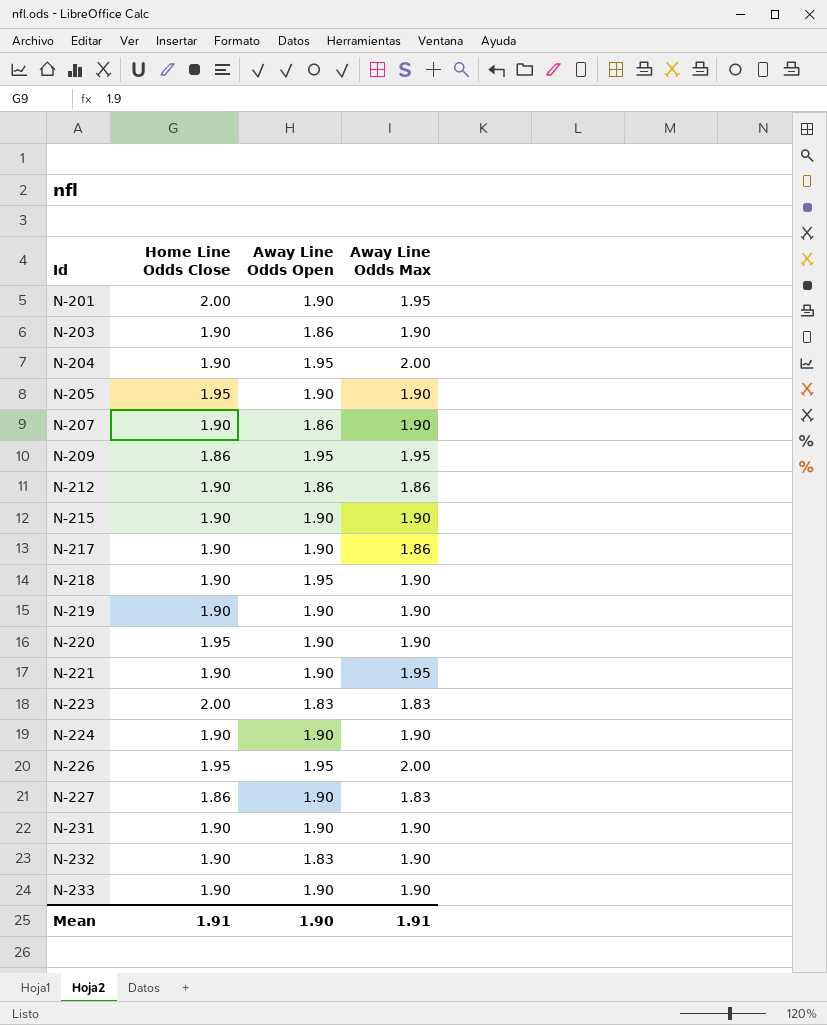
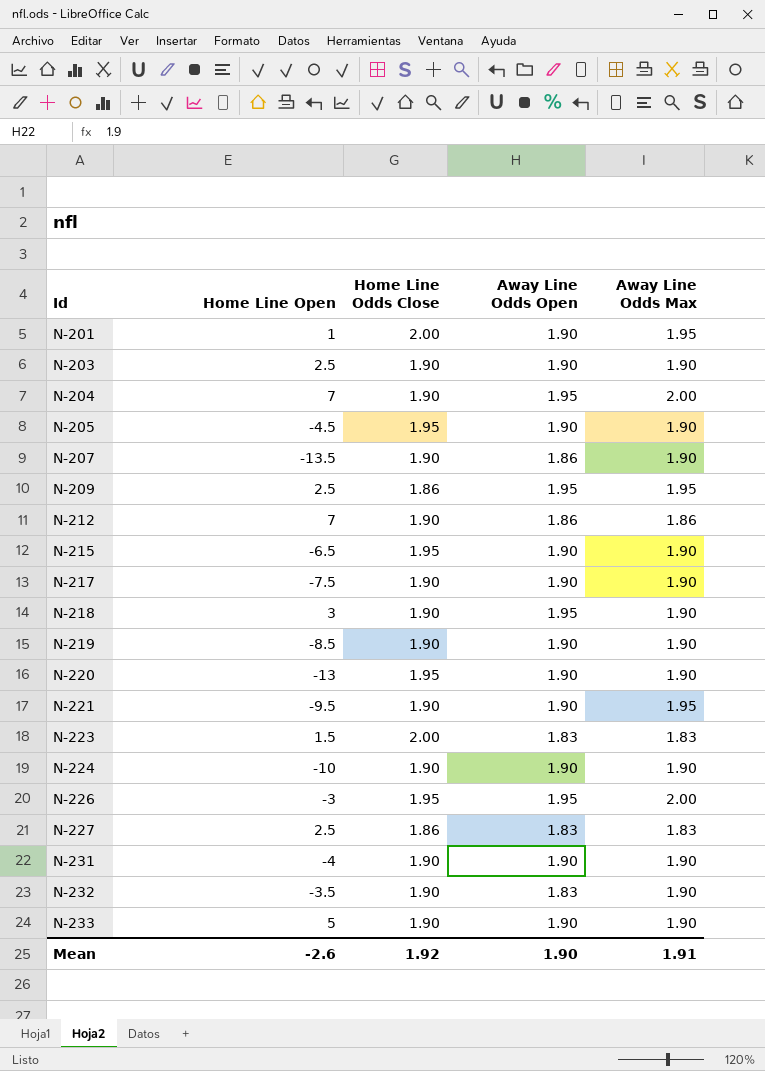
column Home Line Open | position: none -> 2
N-203 | Away Line Odds Open: 1.86 -> 1.90
N-215 | Home Line Odds Close: 1.90 -> 1.95
N-217 | Away Line Odds Max: 1.86 -> 1.90
N-227 | Away Line Odds Open: 1.90 -> 1.83
Mean | Home Line Odds Close: 1.91 -> 1.92

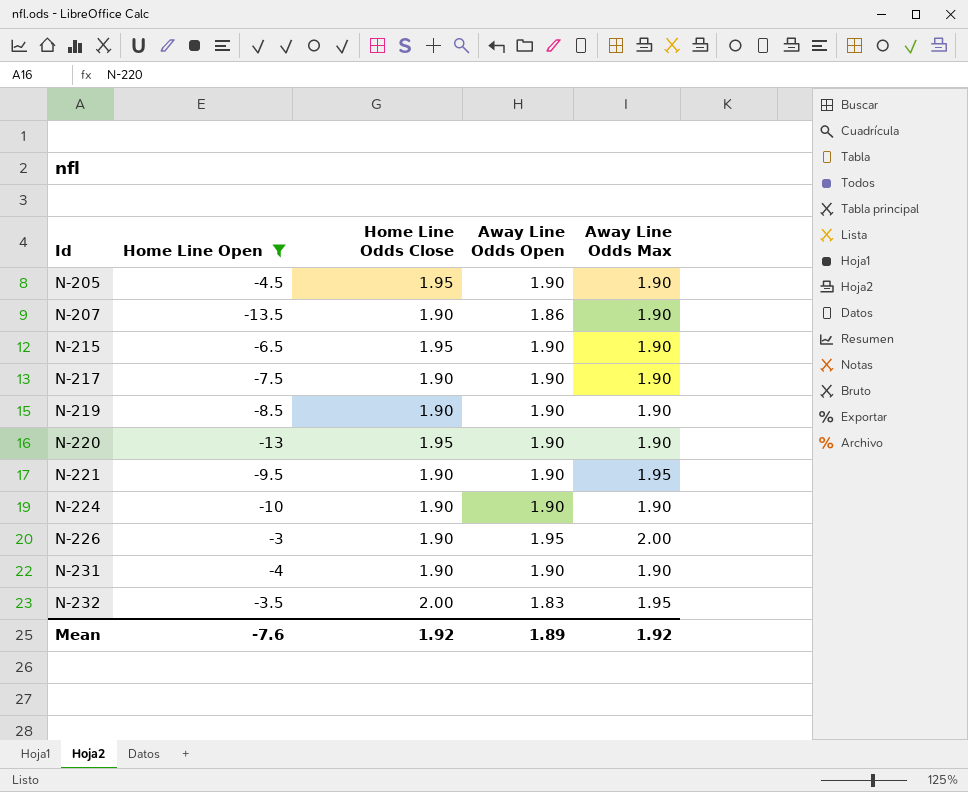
filter: none -> Home Line Open <= -3
N-226 | Home Line Odds Close: 1.95 -> 1.90
N-232 | Home Line Odds Close: 1.90 -> 2.00
N-232 | Away Line Odds Max: 1.90 -> 1.95
Mean | Home Line Open: -2.6 -> -7.6
Mean | Away Line Odds Open: 1.90 -> 1.89
Mean | Away Line Odds Max: 1.91 -> 1.92

